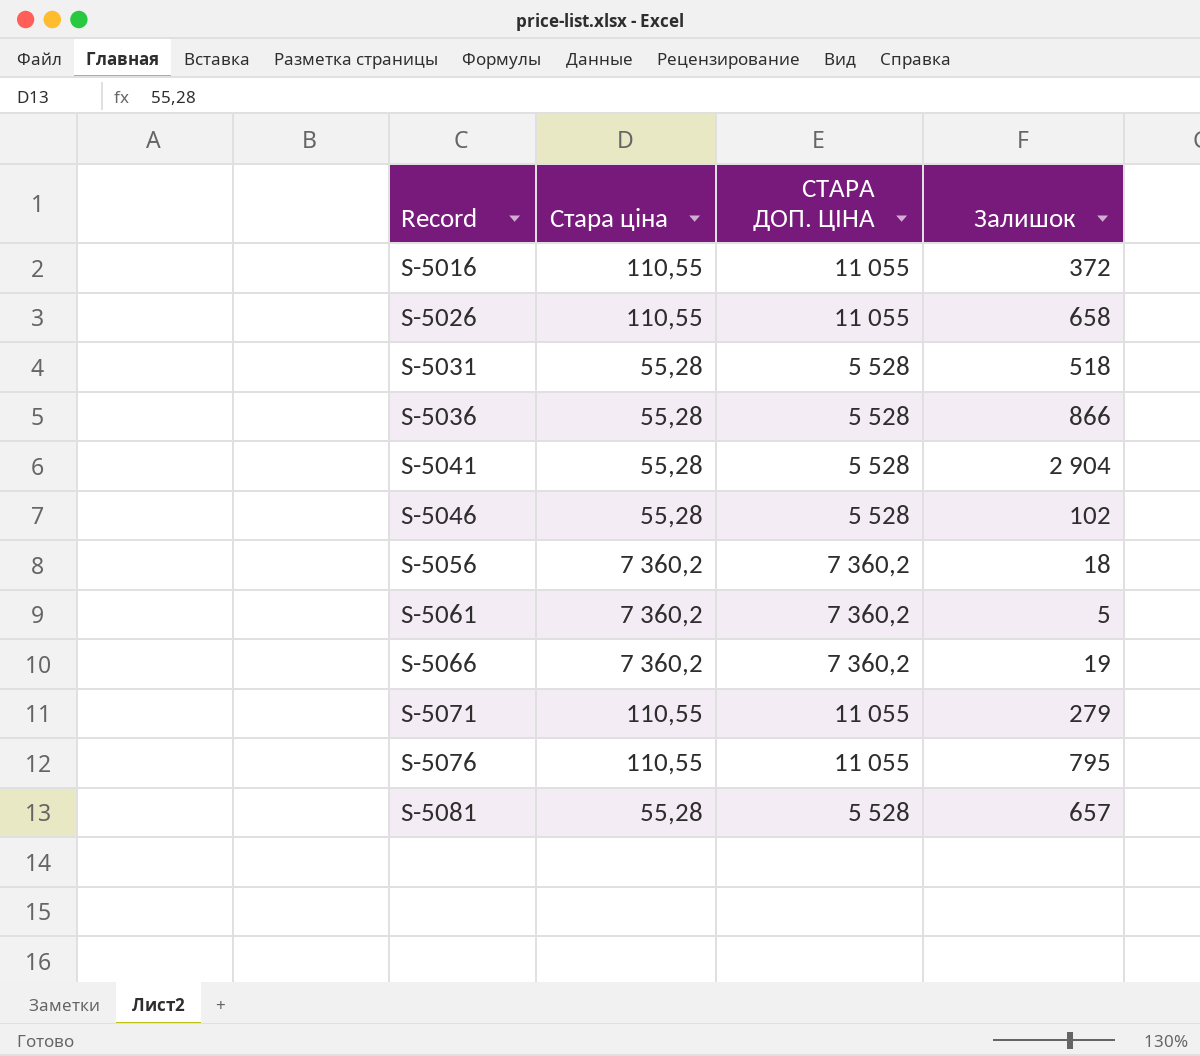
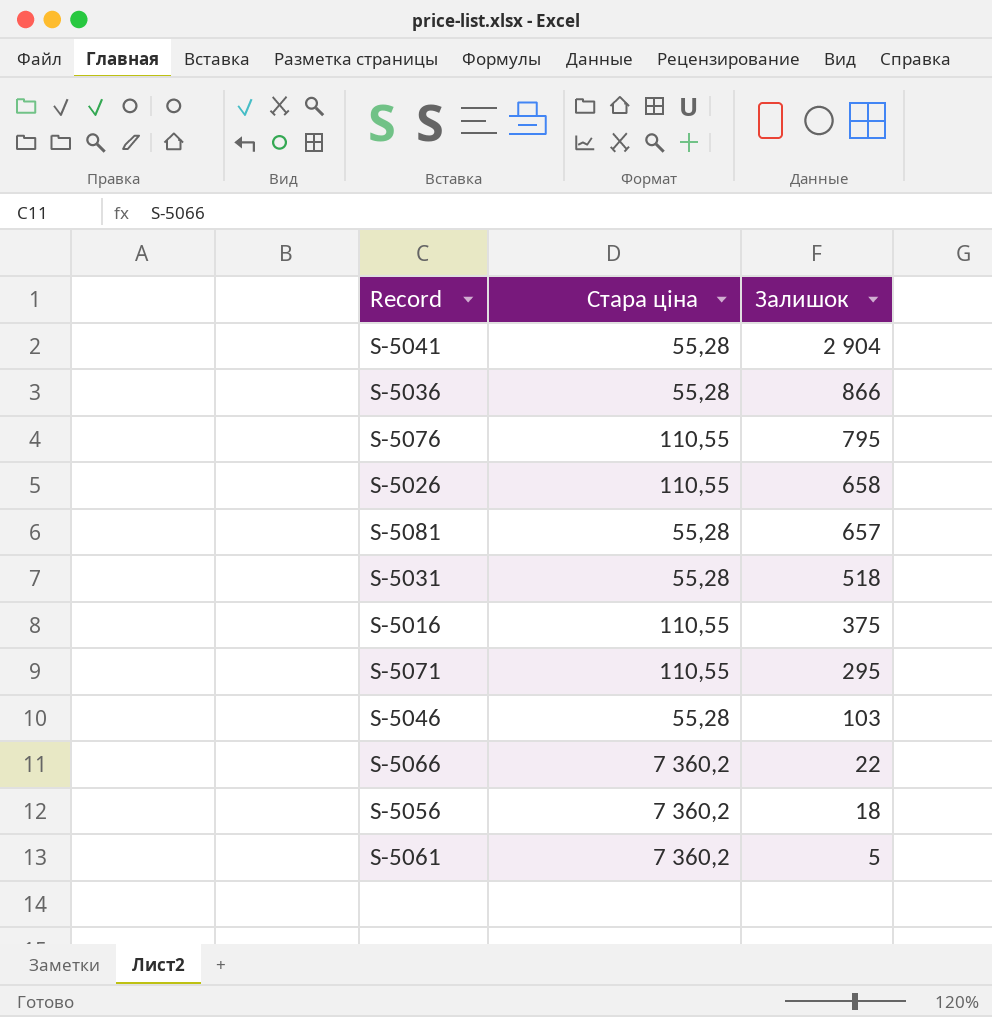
row order: Record ascending -> Залишок descending
column СТАРА ДОП. ЦІНА | position: 3 -> none
S-5016 | Залишок: 372 -> 375
S-5071 | Залишок: 279 -> 295
S-5046 | Залишок: 102 -> 103
S-5066 | Залишок: 19 -> 22

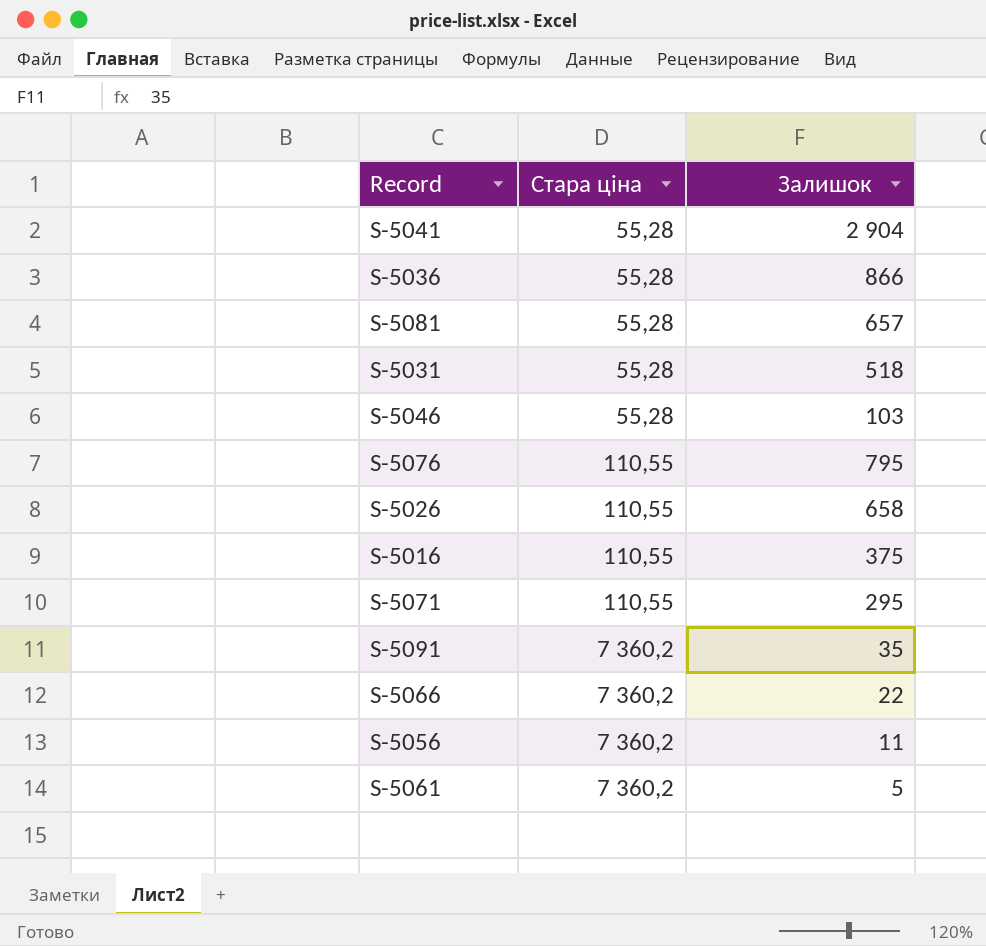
row order: Залишок descending -> Стара ціна ascending
row S-5091: none -> 7 360,2 | 35
S-5056 | Залишок: 18 -> 11

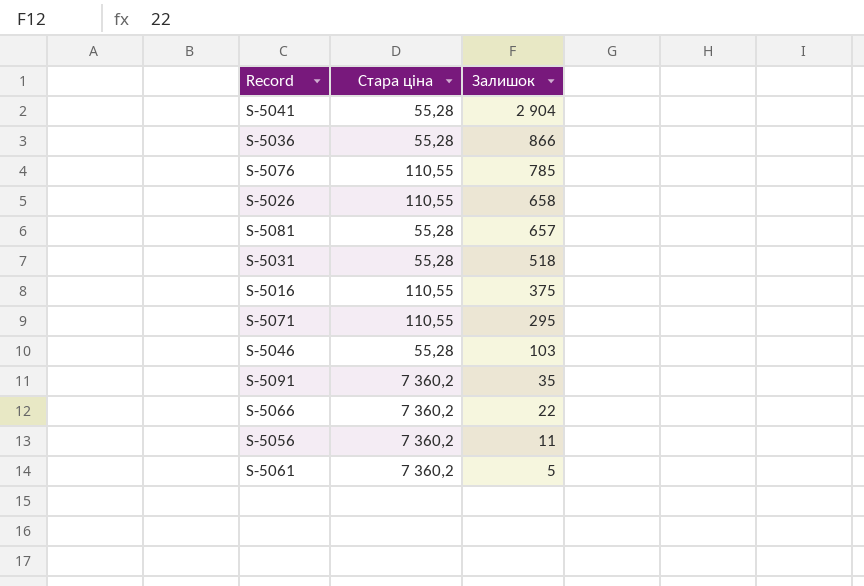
row order: Стара ціна ascending -> Залишок descending
S-5076 | Залишок: 795 -> 785

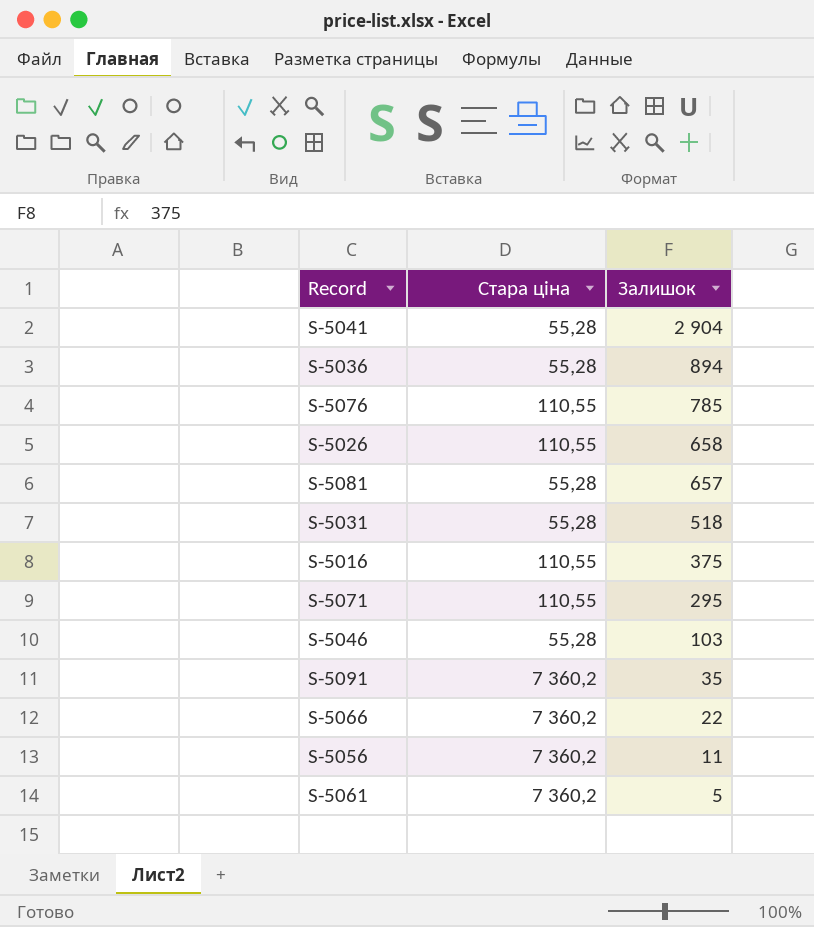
S-5036 | Залишок: 866 -> 894

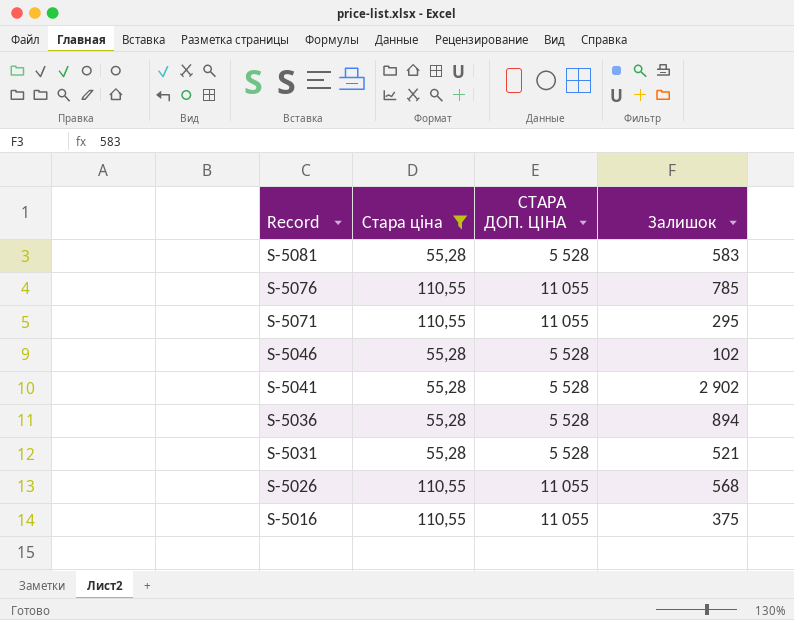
filter: none -> Стара ціна != 7 360,2
row order: Залишок descending -> Record descending
column СТАРА ДОП. ЦІНА | position: none -> 3
S-5081 | Залишок: 657 -> 583
S-5046 | Залишок: 103 -> 102
S-5041 | Залишок: 2 904 -> 2 902
S-5031 | Залишок: 518 -> 521
S-5026 | Залишок: 658 -> 568

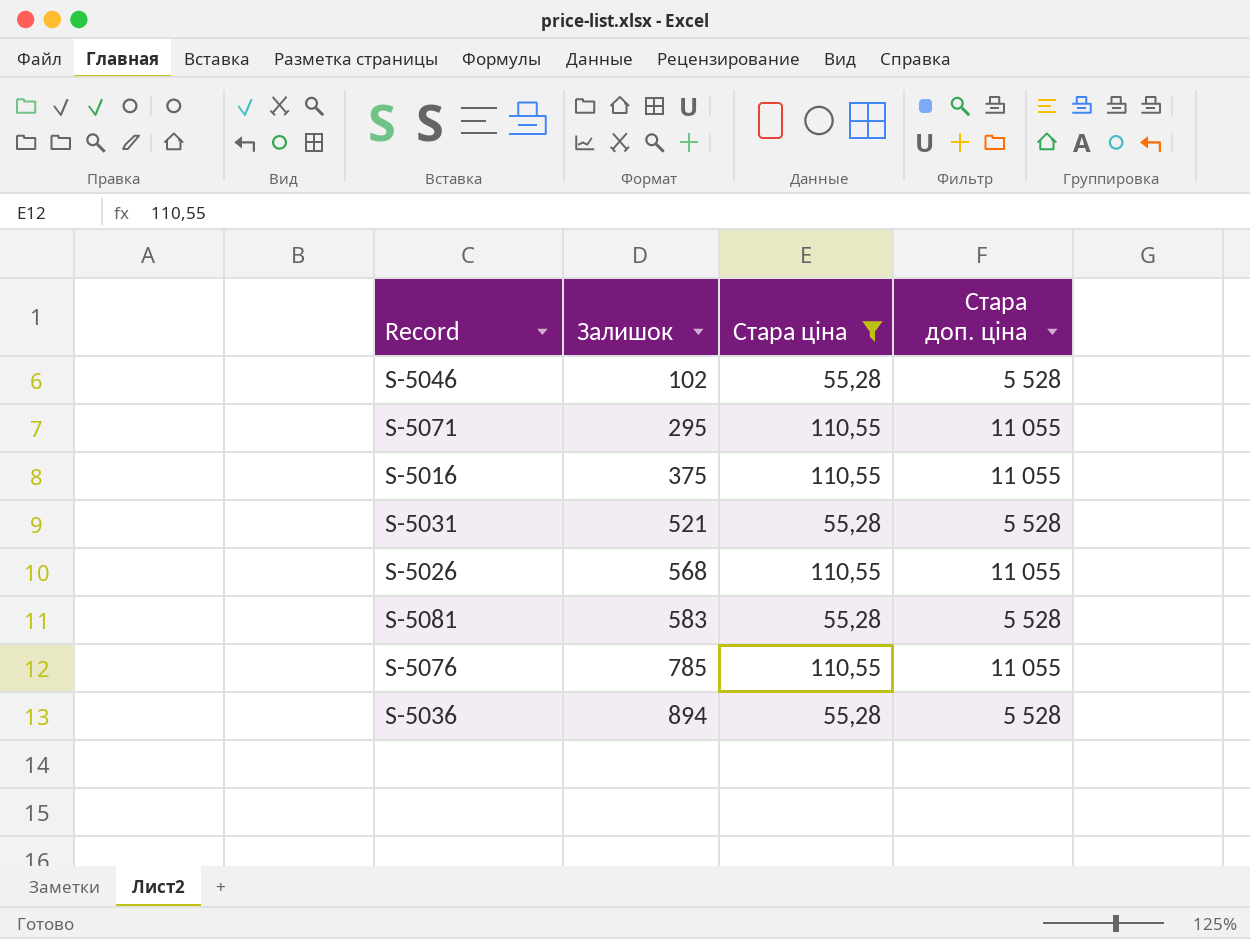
row order: Record descending -> Залишок ascending
column Залишок | position: 4 -> 2
column name: СТАРА ДОП. ЦІНА -> Стара доп. ціна
row S-5041: 55,28 | 5 528 | 2 902 -> none

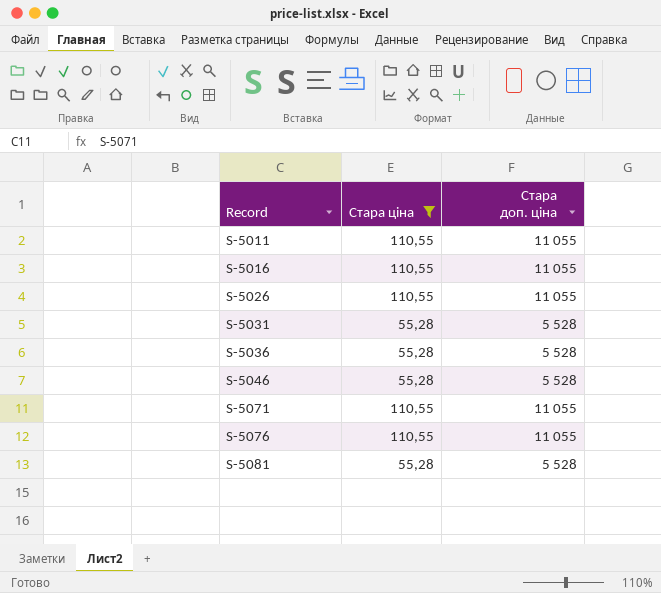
row order: Залишок ascending -> Record ascending
column Залишок | position: 2 -> none
row S-5011: none -> 110,55 | 11 055

